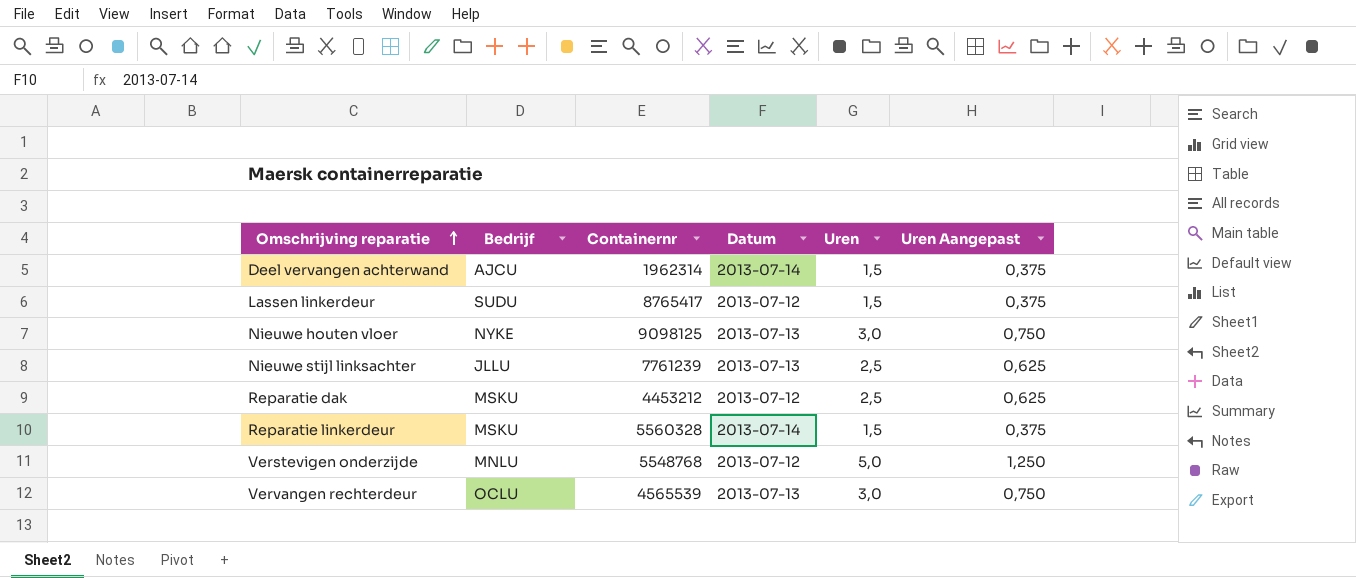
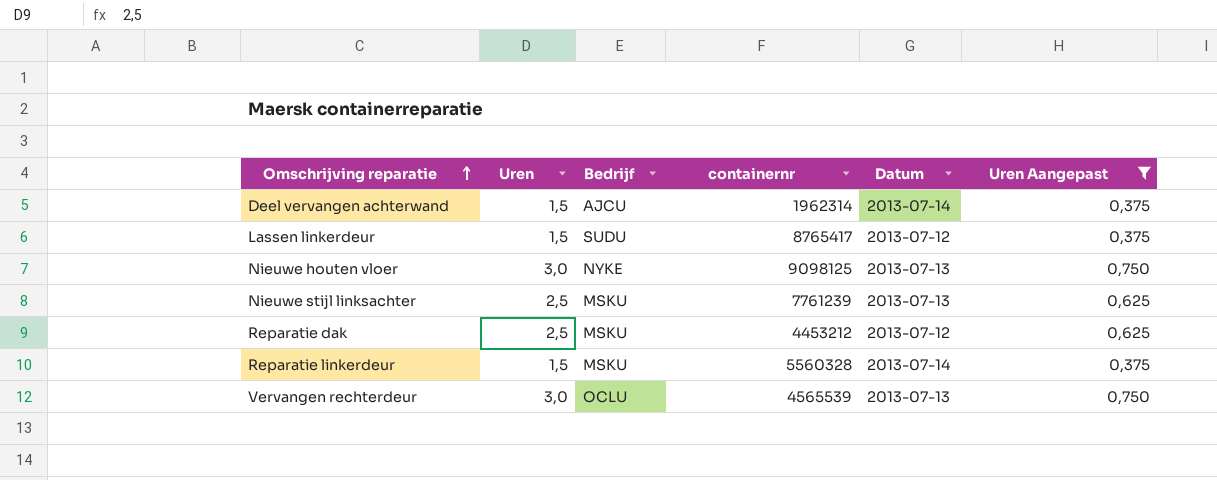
filter: none -> Uren Aangepast != 1,250
column Uren | position: 5 -> 2
column name: Containernr -> containernr
Nieuwe stijl linksachter | Bedrijf: JLLU -> MSKU

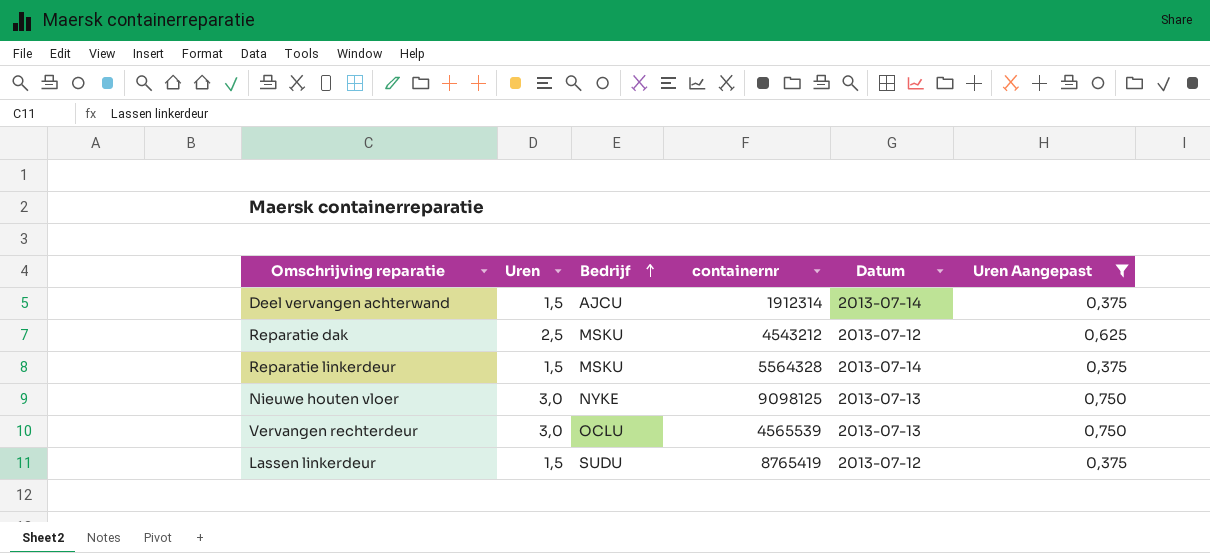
row order: Omschrijving reparatie ascending -> Bedrijf ascending
row Nieuwe stijl linksachter: 2,5 | MSKU | 7761239 | 2013-07-13 | 0,625 -> none
Deel vervangen achterwand | containernr: 1962314 -> 1912314
Reparatie dak | containernr: 4453212 -> 4543212
Reparatie linkerdeur | containernr: 5560328 -> 5564328
Lassen linkerdeur | containernr: 8765417 -> 8765419

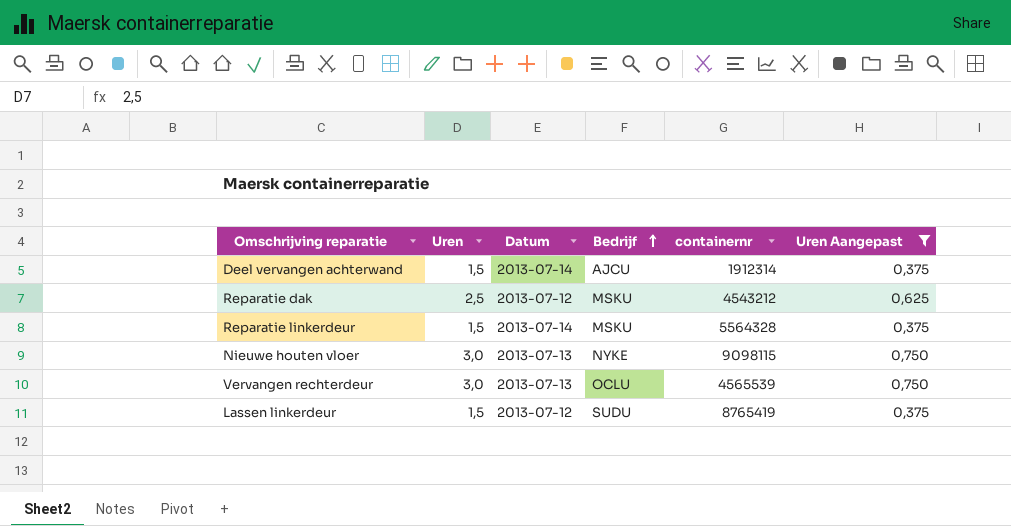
column Datum | position: 5 -> 3
Nieuwe houten vloer | containernr: 9098125 -> 9098115

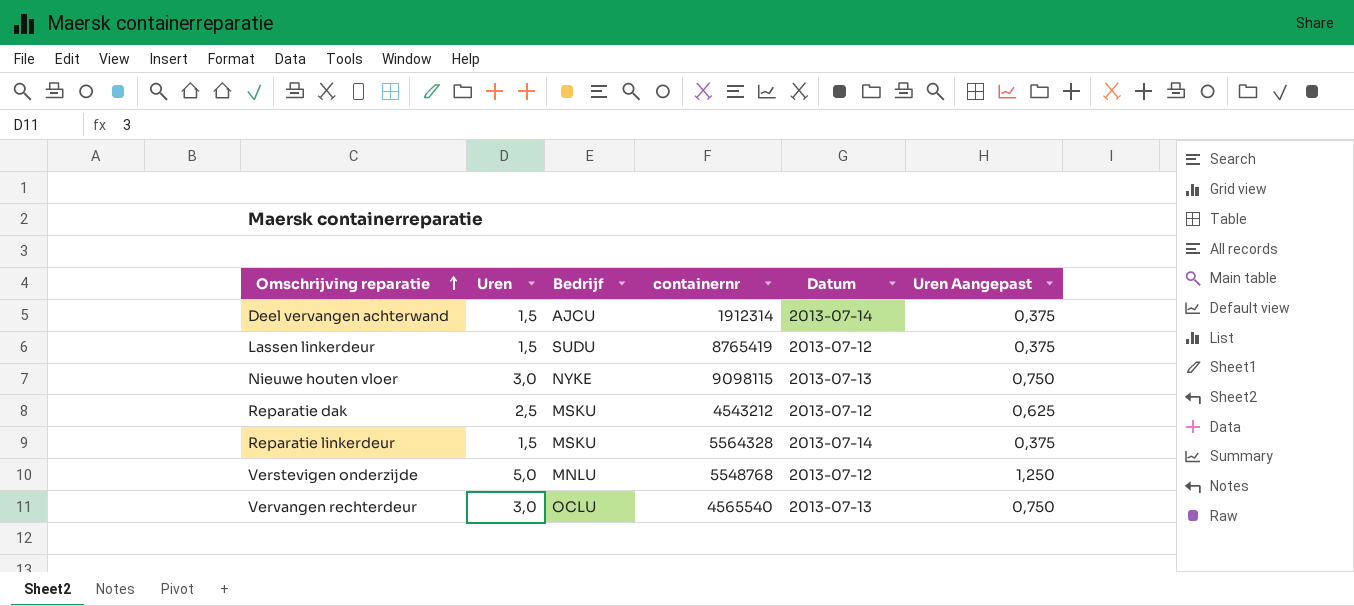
filter: Uren Aangepast != 1,250 -> none
row order: Bedrijf ascending -> Omschrijving reparatie ascending
column Datum | position: 3 -> 5
Vervangen rechterdeur | containernr: 4565539 -> 4565540

